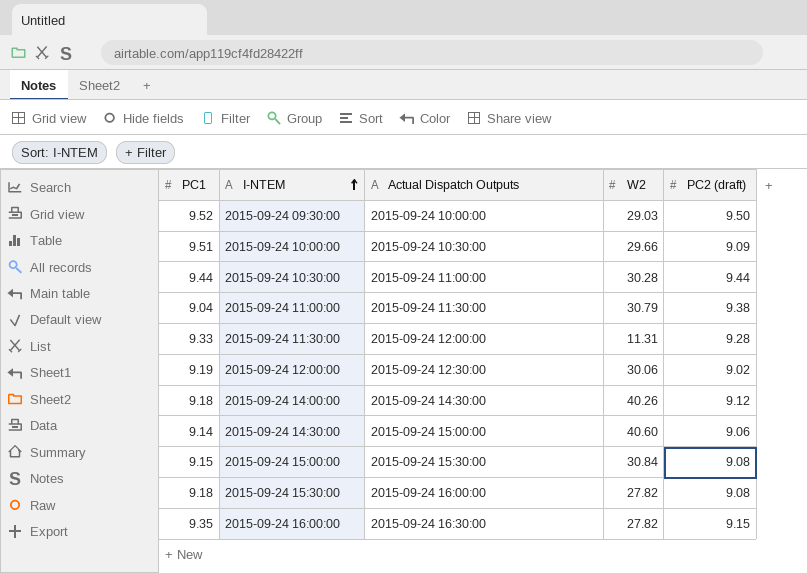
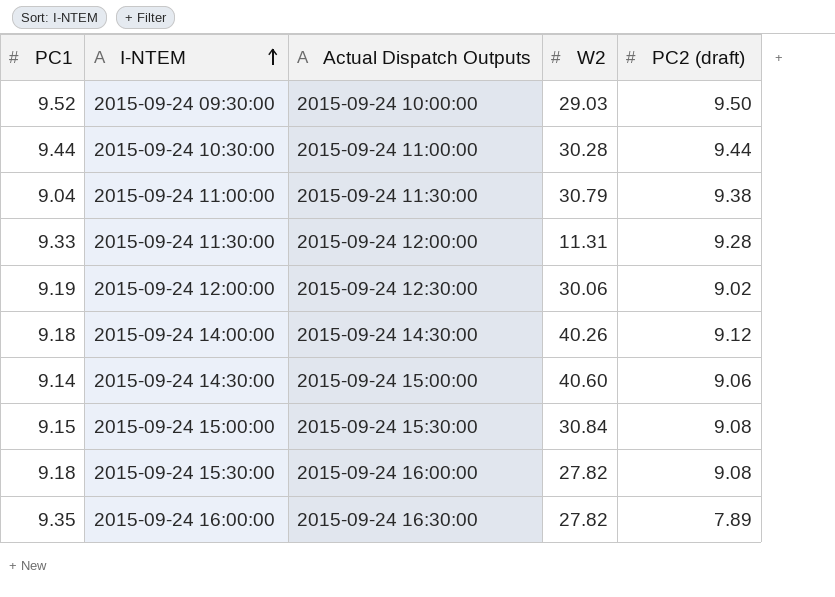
row 2015-09-24 10:00:00: 9.51 | 2015-09-24 10:30:00 | 29.66 | 9.09 -> none
2015-09-24 16:00:00 | PC2 (draft): 9.15 -> 7.89

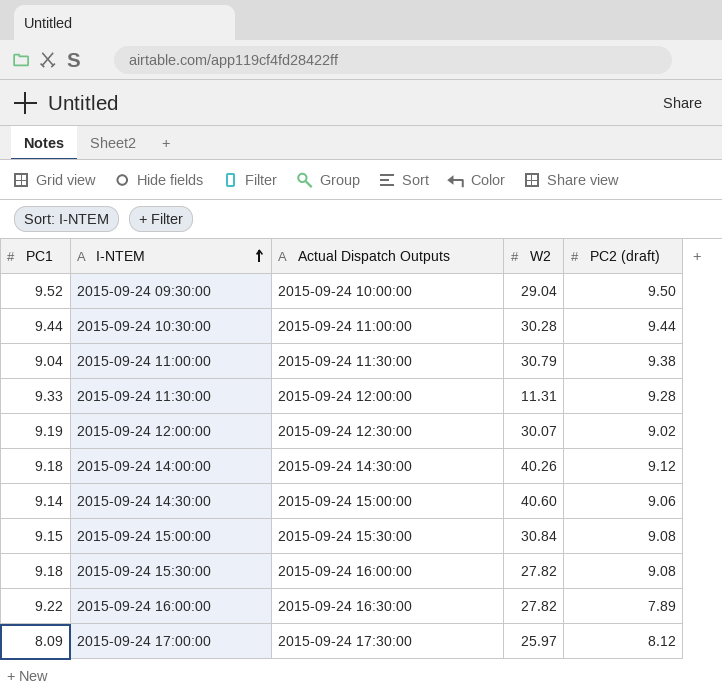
2015-09-24 09:30:00 | W2: 29.03 -> 29.04
2015-09-24 12:00:00 | W2: 30.06 -> 30.07
2015-09-24 16:00:00 | PC1: 9.35 -> 9.22
row 2015-09-24 17:00:00: none -> 8.09 | 2015-09-24 17:30:00 | 25.97 | 8.12

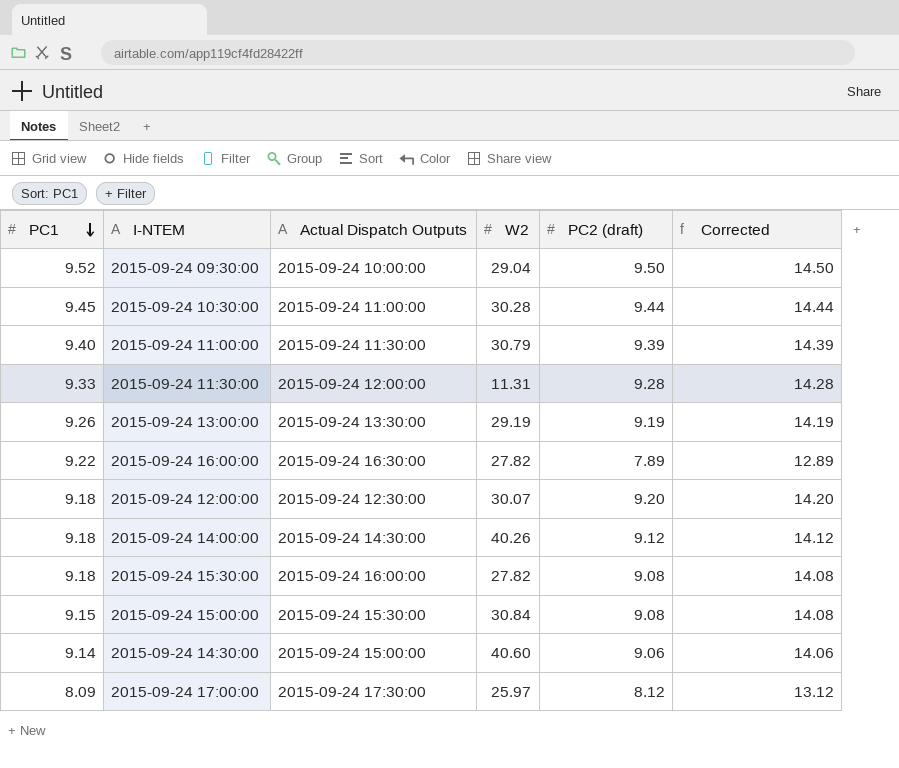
row order: I-NTEM ascending -> PC1 descending
column Corrected | formula: none -> [PC2 (draft)] + 5
2015-09-24 10:30:00 | PC1: 9.44 -> 9.45
2015-09-24 11:00:00 | PC1: 9.04 -> 9.40
2015-09-24 11:00:00 | PC2 (draft): 9.38 -> 9.39
row 2015-09-24 13:00:00: none -> 9.26 | 2015-09-24 13:30:00 | 29.19 | 9.19 | 14.19
2015-09-24 12:00:00 | PC1: 9.19 -> 9.18
2015-09-24 12:00:00 | PC2 (draft): 9.02 -> 9.20

